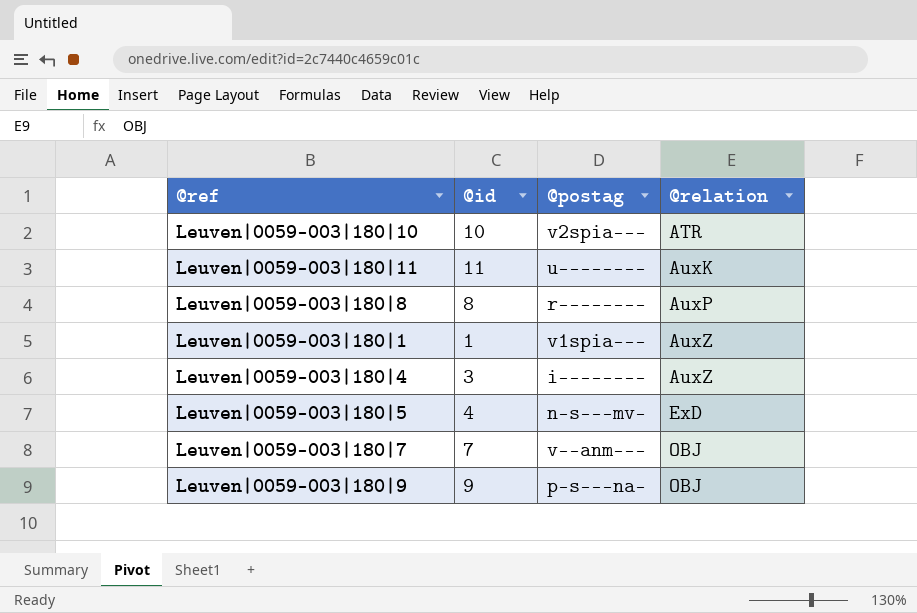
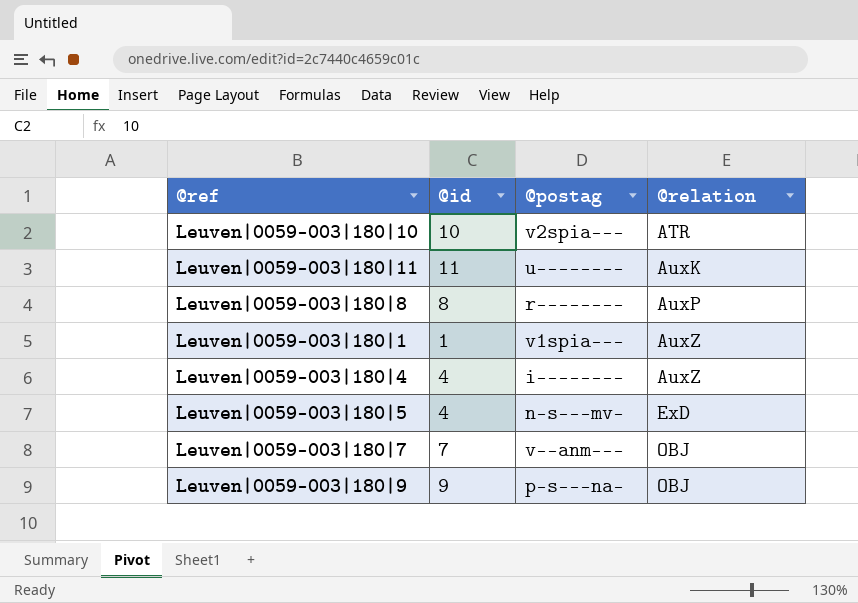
Leuven|0059-003|180|4 | @id: 3 -> 4

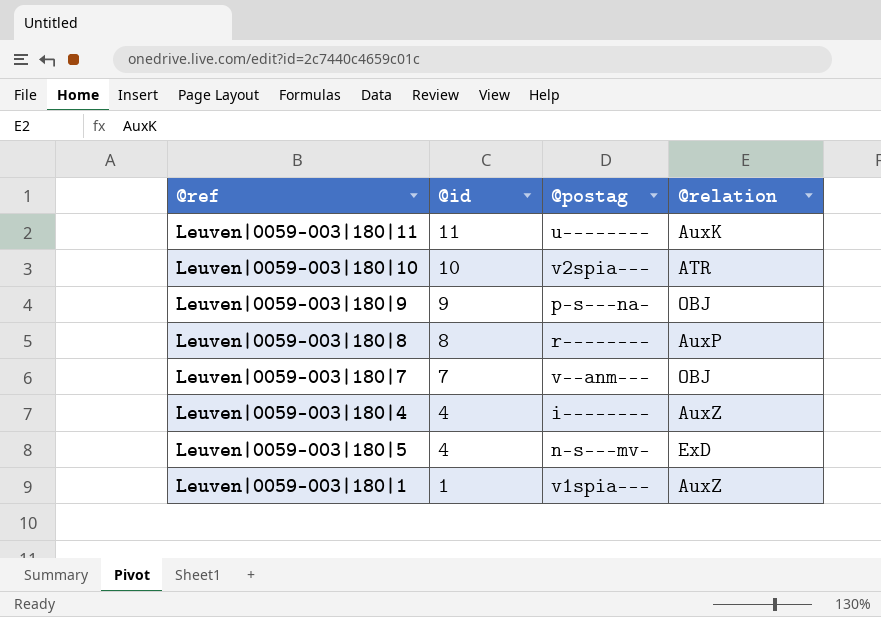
row order: @relation ascending -> @id descending

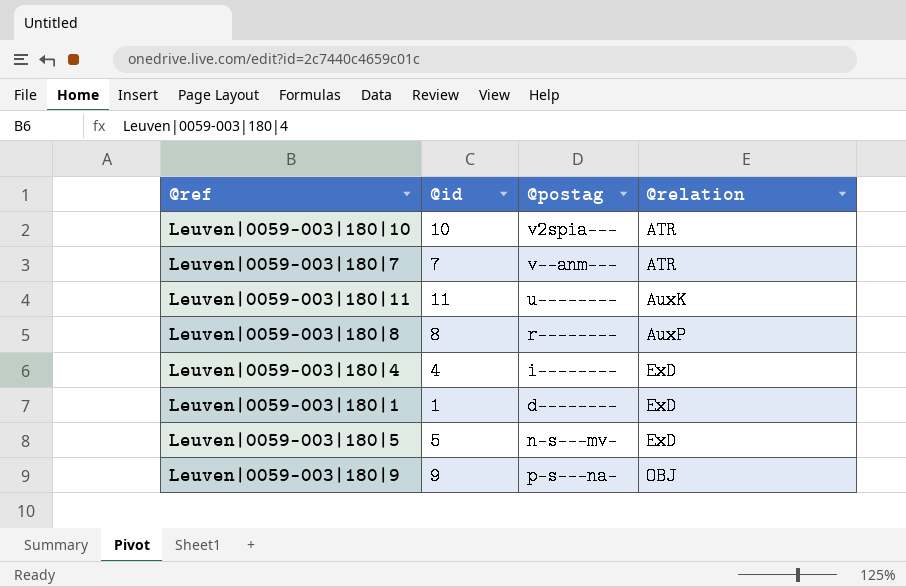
row order: @id descending -> @relation ascending
Leuven|0059-003|180|7 | @relation: OBJ -> ATR
Leuven|0059-003|180|4 | @relation: AuxZ -> ExD
Leuven|0059-003|180|1 | @postag: v1spia--- -> d--------
Leuven|0059-003|180|1 | @relation: AuxZ -> ExD
Leuven|0059-003|180|5 | @id: 4 -> 5

